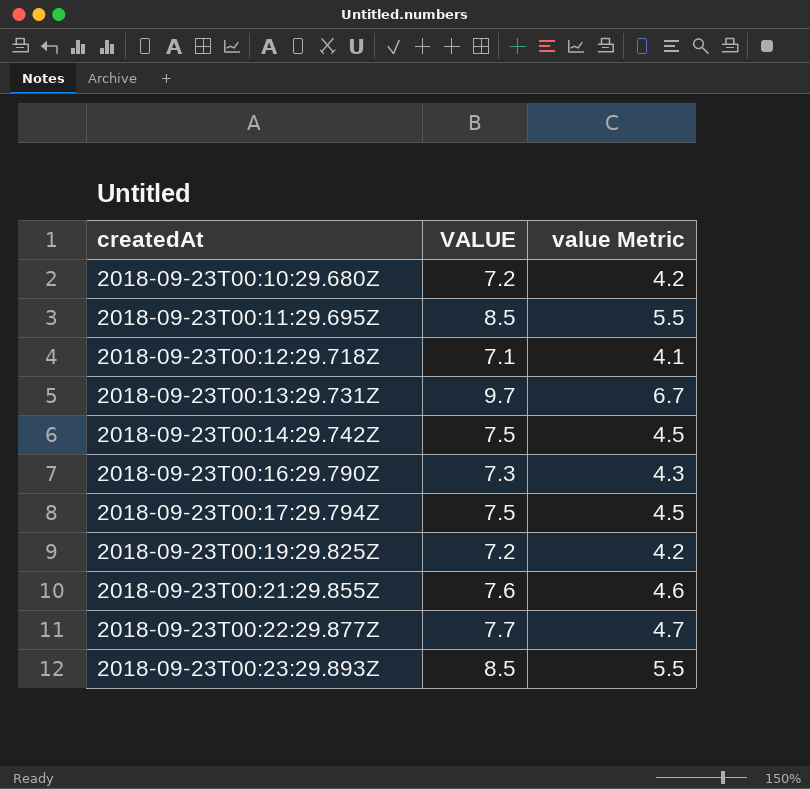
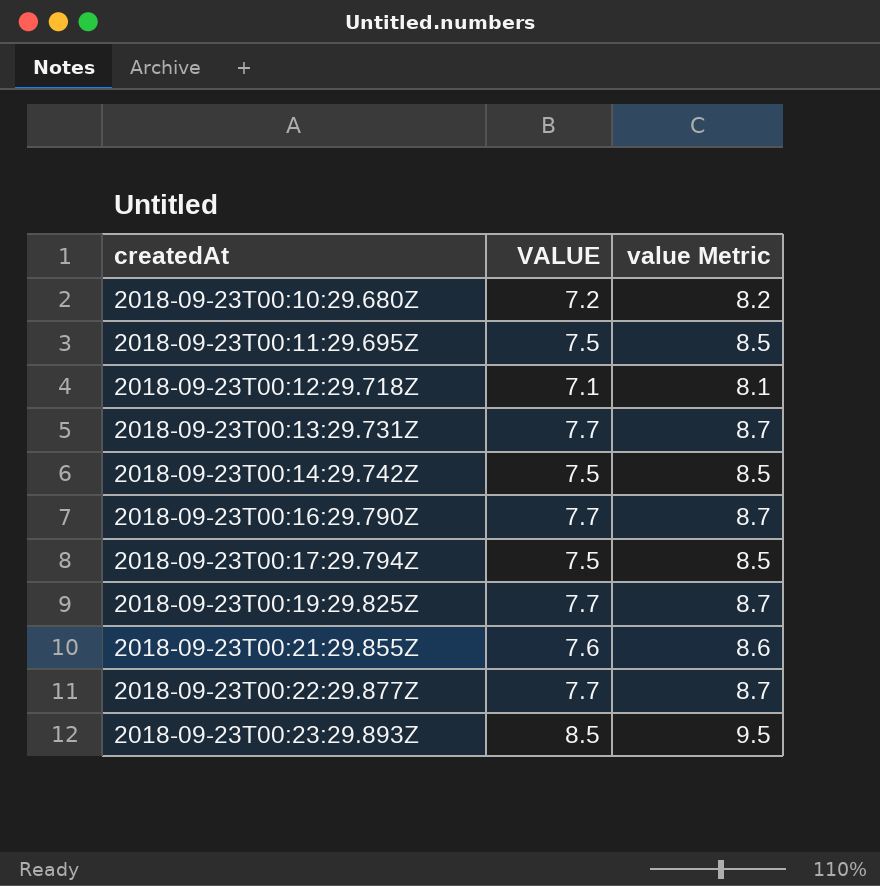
column value Metric | formula: [VALUE] - 3 -> [VALUE] + 1
2018-09-23T00:11:29.695Z | VALUE: 8.5 -> 7.5
2018-09-23T00:13:29.731Z | VALUE: 9.7 -> 7.7
2018-09-23T00:16:29.790Z | VALUE: 7.3 -> 7.7
2018-09-23T00:19:29.825Z | VALUE: 7.2 -> 7.7

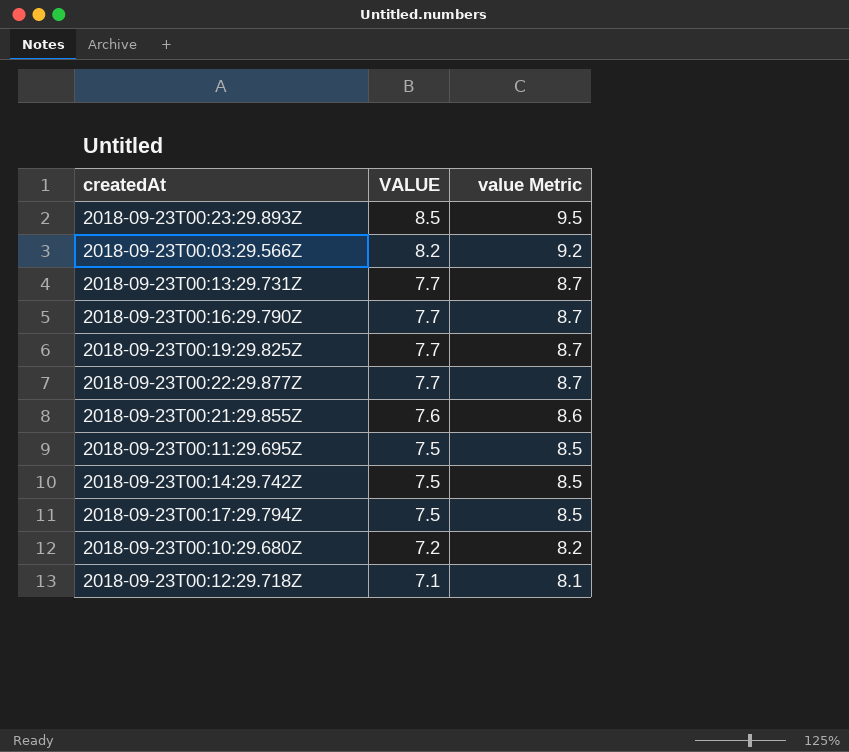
row order: createdAt ascending -> VALUE descending
row 2018-09-23T00:03:29.566Z: none -> 8.2 | 9.2

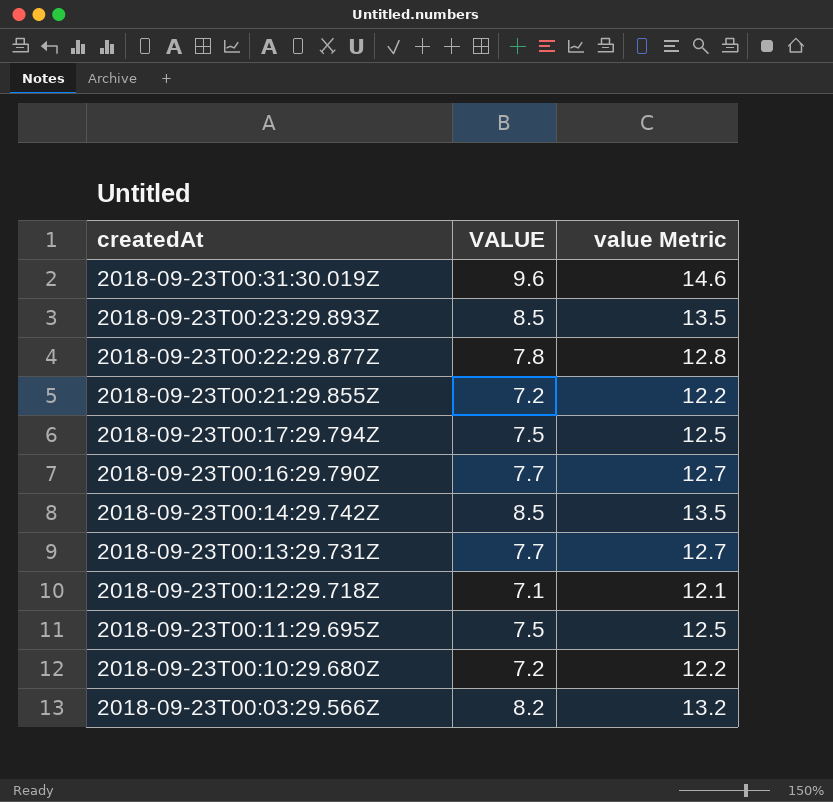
row order: VALUE descending -> createdAt descending
column value Metric | formula: [VALUE] + 1 -> [VALUE] + 5
row 2018-09-23T00:19:29.825Z: 7.7 | 8.7 -> none
row 2018-09-23T00:31:30.019Z: none -> 9.6 | 14.6
2018-09-23T00:22:29.877Z | VALUE: 7.7 -> 7.8
2018-09-23T00:21:29.855Z | VALUE: 7.6 -> 7.2
2018-09-23T00:14:29.742Z | VALUE: 7.5 -> 8.5

